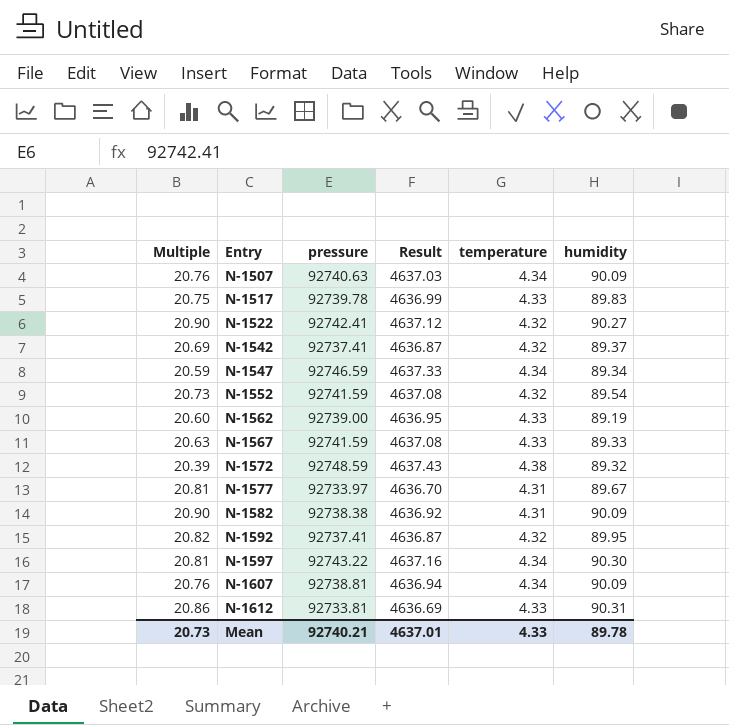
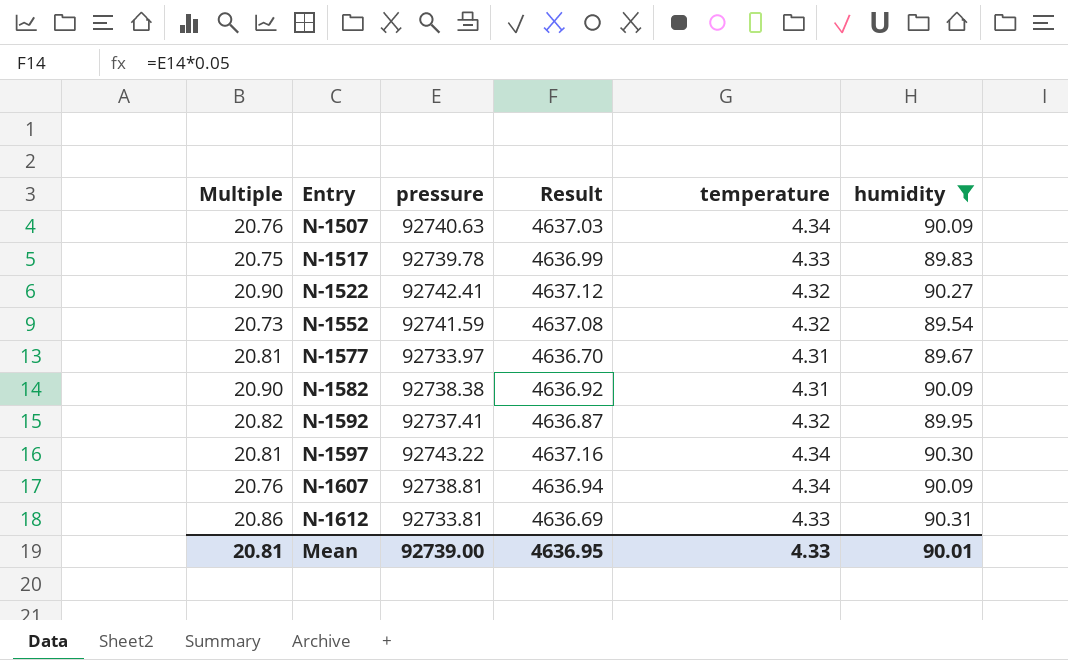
filter: none -> humidity >= 89.54
Mean | Multiple: 20.73 -> 20.81
Mean | pressure: 92740.21 -> 92739.00
Mean | Result: 4637.01 -> 4636.95
Mean | humidity: 89.78 -> 90.01

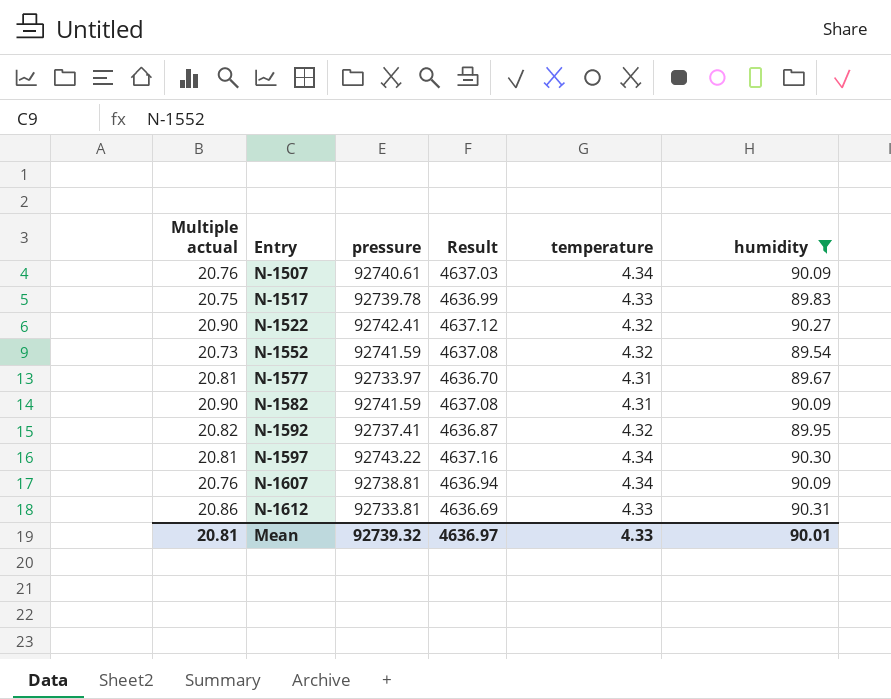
column name: Multiple -> Multiple actual
N-1507 | pressure: 92740.63 -> 92740.61
N-1582 | pressure: 92738.38 -> 92741.59
N-1582 | Result: 4636.92 -> 4637.08
Mean | pressure: 92739.00 -> 92739.32
Mean | Result: 4636.95 -> 4636.97

